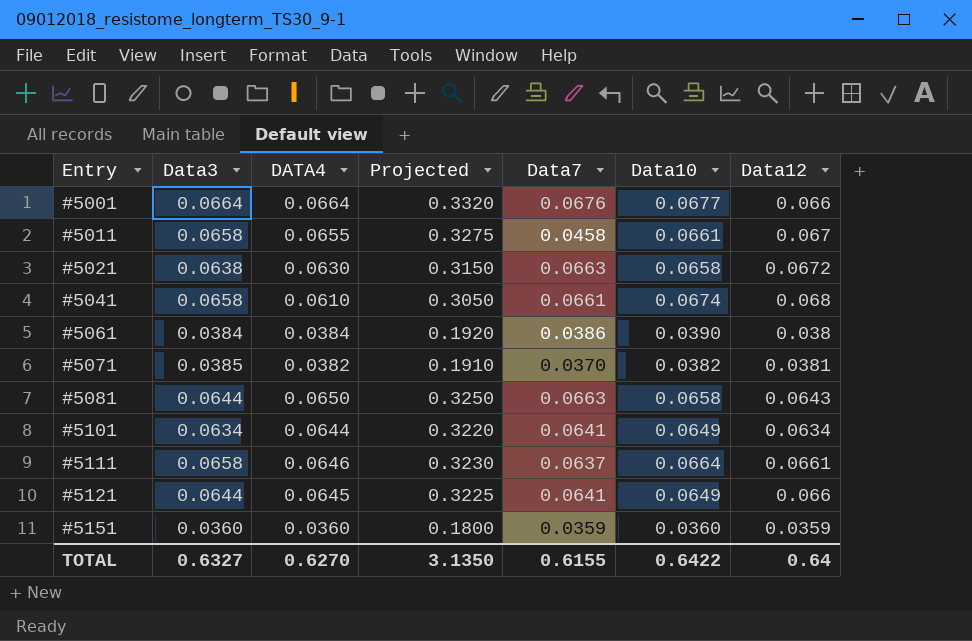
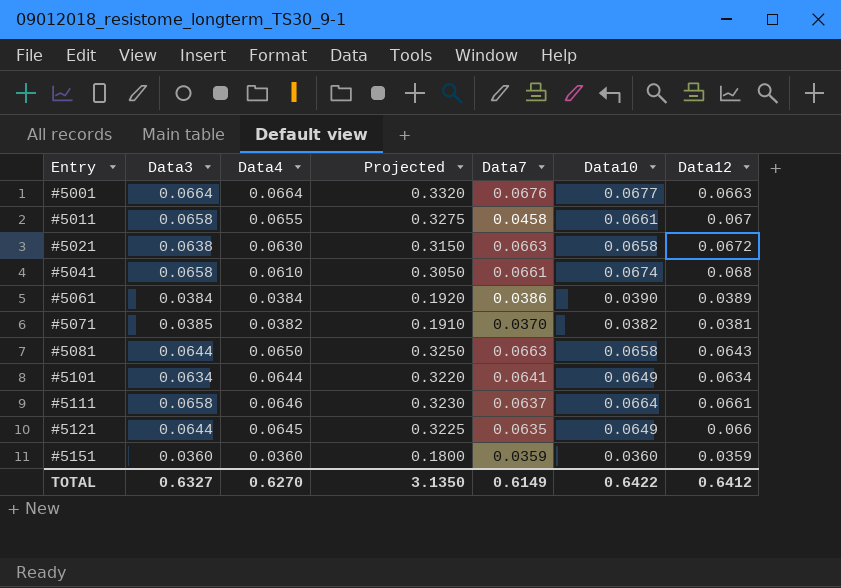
column name: DATA4 -> Data4
#5001 | Data12: 0.066 -> 0.0663
#5061 | Data12: 0.038 -> 0.0389
#5121 | Data7: 0.0641 -> 0.0635
TOTAL | Data7: 0.6155 -> 0.6149
TOTAL | Data12: 0.64 -> 0.6412

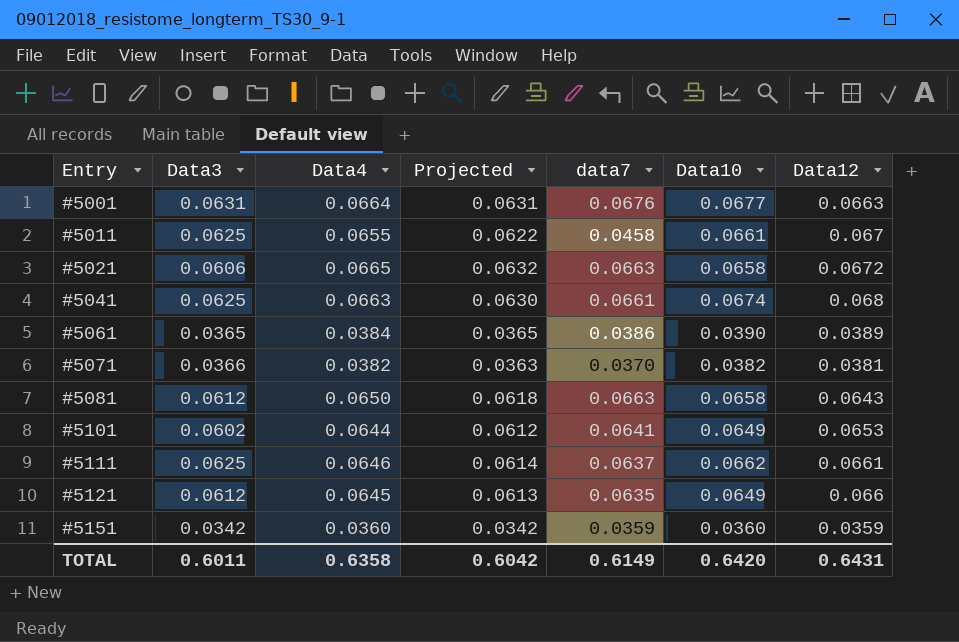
column Projected | formula: [Data4] * 5 -> [Data4] * 0.95
column name: Data7 -> data7
#5001 | Data3: 0.0664 -> 0.0631
#5011 | Data3: 0.0658 -> 0.0625
#5021 | Data3: 0.0638 -> 0.0606
#5021 | Data4: 0.0630 -> 0.0665
#5041 | Data3: 0.0658 -> 0.0625
#5041 | Data4: 0.0610 -> 0.0663
#5061 | Data3: 0.0384 -> 0.0365
#5071 | Data3: 0.0385 -> 0.0366
#5081 | Data3: 0.0644 -> 0.0612
#5101 | Data3: 0.0634 -> 0.0602
#5101 | Data12: 0.0634 -> 0.0653
#5111 | Data3: 0.0658 -> 0.0625
#5111 | Data10: 0.0664 -> 0.0662
#5121 | Data3: 0.0644 -> 0.0612
#5151 | Data3: 0.0360 -> 0.0342
TOTAL | Data3: 0.6327 -> 0.6011
TOTAL | Data4: 0.6270 -> 0.6358
TOTAL | Projected: 3.1350 -> 0.6042
TOTAL | Data10: 0.6422 -> 0.6420
TOTAL | Data12: 0.6412 -> 0.6431

